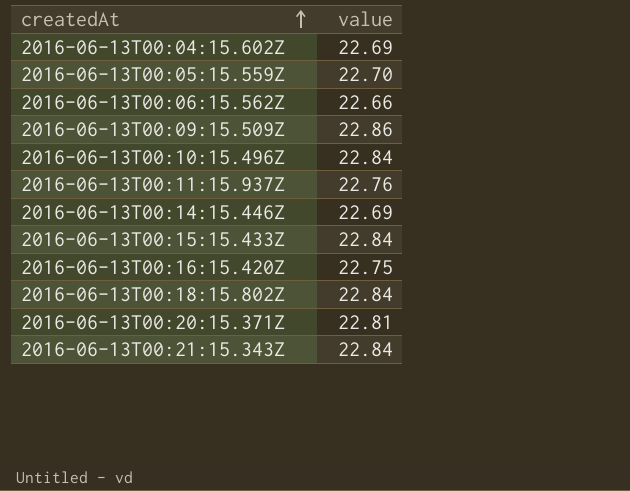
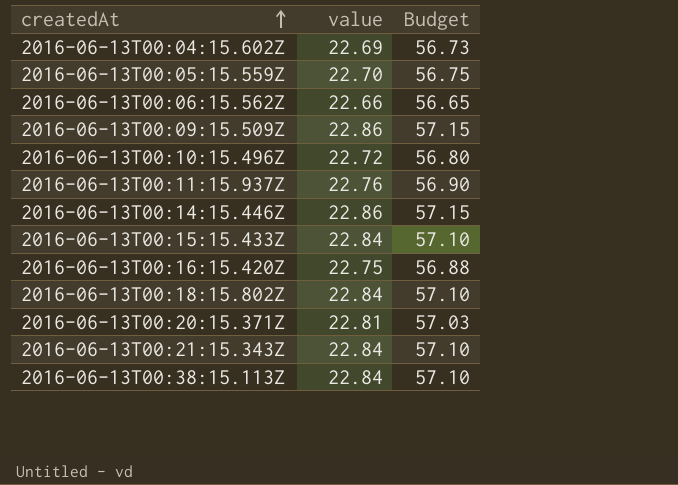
column Budget | formula: none -> [value] * 2.5
2016-06-13T00:10:15.496Z | value: 22.84 -> 22.72
2016-06-13T00:14:15.446Z | value: 22.69 -> 22.86
row 2016-06-13T00:38:15.113Z: none -> 22.84 | 57.10

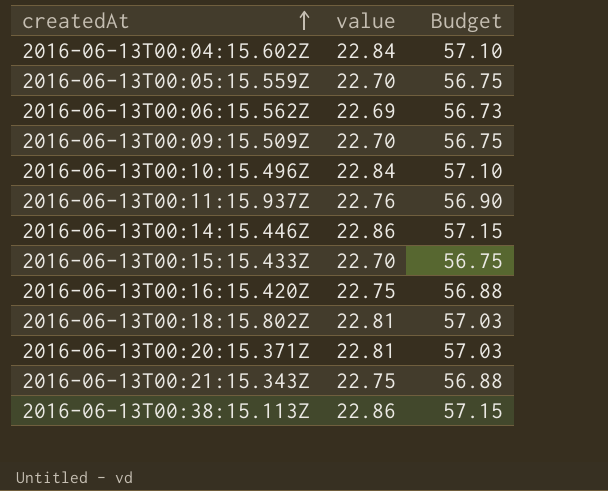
2016-06-13T00:04:15.602Z | value: 22.69 -> 22.84
2016-06-13T00:04:15.602Z | Budget: 56.73 -> 57.10
2016-06-13T00:06:15.562Z | value: 22.66 -> 22.69
2016-06-13T00:06:15.562Z | Budget: 56.65 -> 56.73
2016-06-13T00:09:15.509Z | value: 22.86 -> 22.70
2016-06-13T00:09:15.509Z | Budget: 57.15 -> 56.75
2016-06-13T00:10:15.496Z | value: 22.72 -> 22.84
2016-06-13T00:10:15.496Z | Budget: 56.80 -> 57.10
2016-06-13T00:15:15.433Z | value: 22.84 -> 22.70
2016-06-13T00:15:15.433Z | Budget: 57.10 -> 56.75
2016-06-13T00:18:15.802Z | value: 22.84 -> 22.81
2016-06-13T00:18:15.802Z | Budget: 57.10 -> 57.03
2016-06-13T00:21:15.343Z | value: 22.84 -> 22.75
2016-06-13T00:21:15.343Z | Budget: 57.10 -> 56.88
2016-06-13T00:38:15.113Z | value: 22.84 -> 22.86
2016-06-13T00:38:15.113Z | Budget: 57.10 -> 57.15

